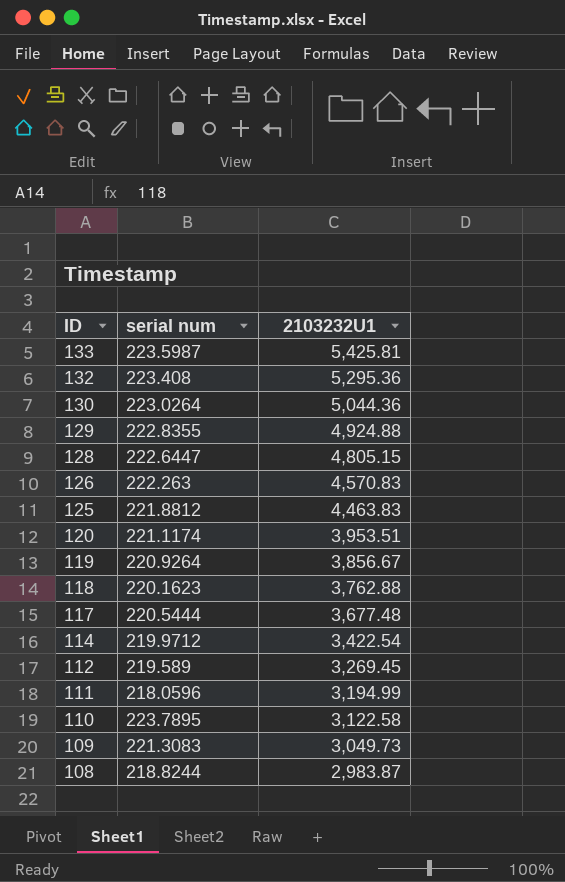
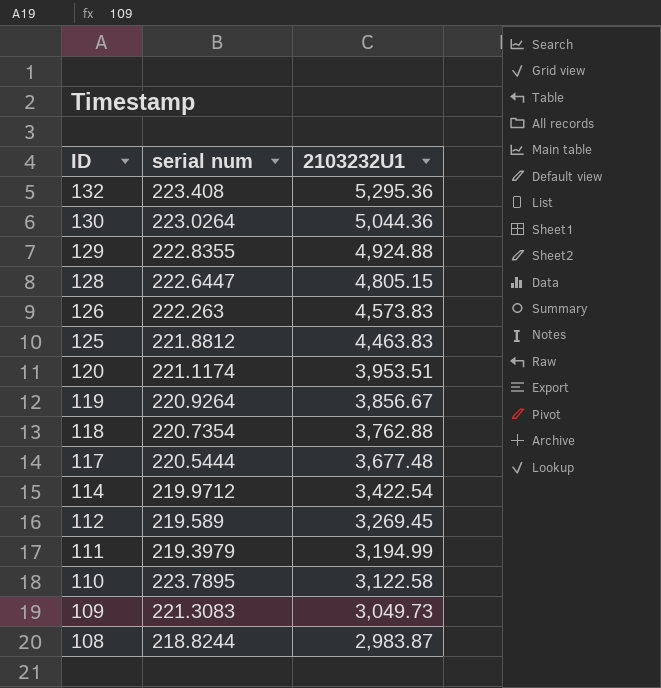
row 133: 223.5987 | 5,425.81 -> none
126 | 2103232U1: 4,570.83 -> 4,573.83
118 | serial num: 220.1623 -> 220.7354
111 | serial num: 218.0596 -> 219.3979

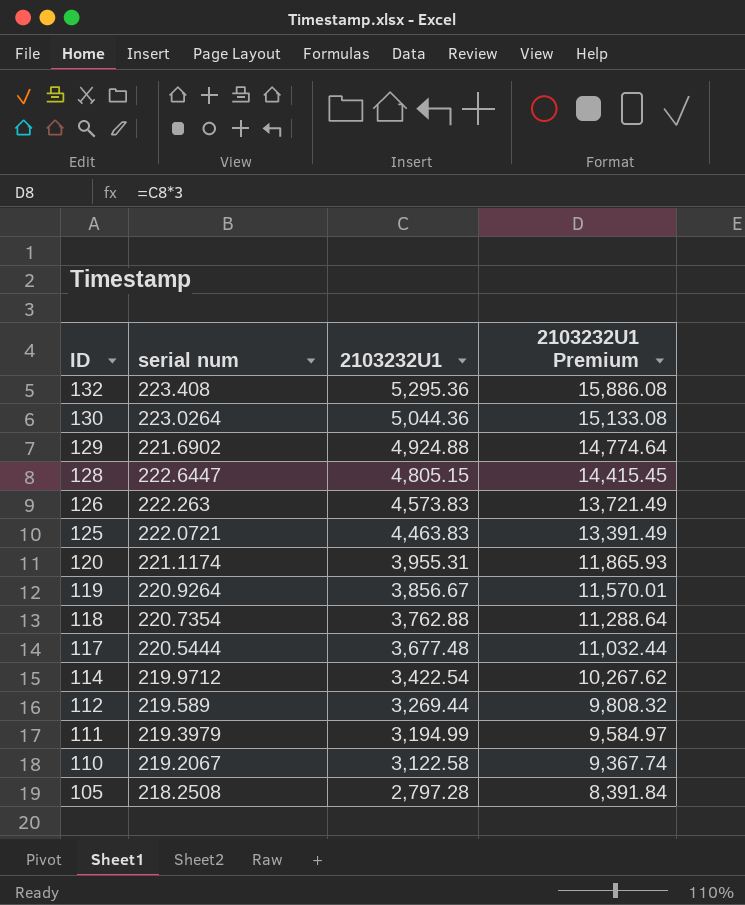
column 2103232U1 Premium | formula: none -> [2103232U1] * 3
row 109: 221.3083 | 3,049.73 -> none
row 108: 218.8244 | 2,983.87 -> none
129 | serial num: 222.8355 -> 221.6902
125 | serial num: 221.8812 -> 222.0721
120 | 2103232U1: 3,953.51 -> 3,955.31
112 | 2103232U1: 3,269.45 -> 3,269.44
110 | serial num: 223.7895 -> 219.2067
row 105: none -> 218.2508 | 2,797.28 | 8,391.84

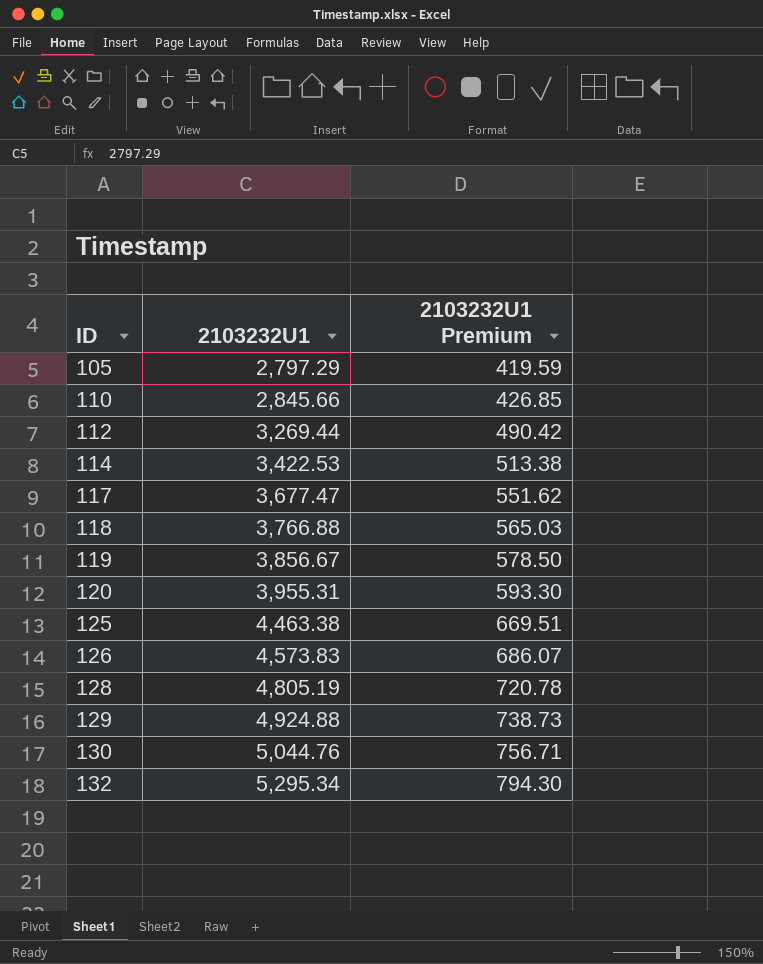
row order: ID descending -> ID ascending
column serial num | position: 2 -> none
column 2103232U1 Premium | formula: [2103232U1] * 3 -> [2103232U1] * 0.15
row 111: 219.3979 | 3,194.99 | 9,584.97 -> none
105 | 2103232U1: 2,797.28 -> 2,797.29
110 | 2103232U1: 3,122.58 -> 2,845.66
114 | 2103232U1: 3,422.54 -> 3,422.53
117 | 2103232U1: 3,677.48 -> 3,677.47
118 | 2103232U1: 3,762.88 -> 3,766.88
125 | 2103232U1: 4,463.83 -> 4,463.38
128 | 2103232U1: 4,805.15 -> 4,805.19
130 | 2103232U1: 5,044.36 -> 5,044.76
132 | 2103232U1: 5,295.36 -> 5,295.34

